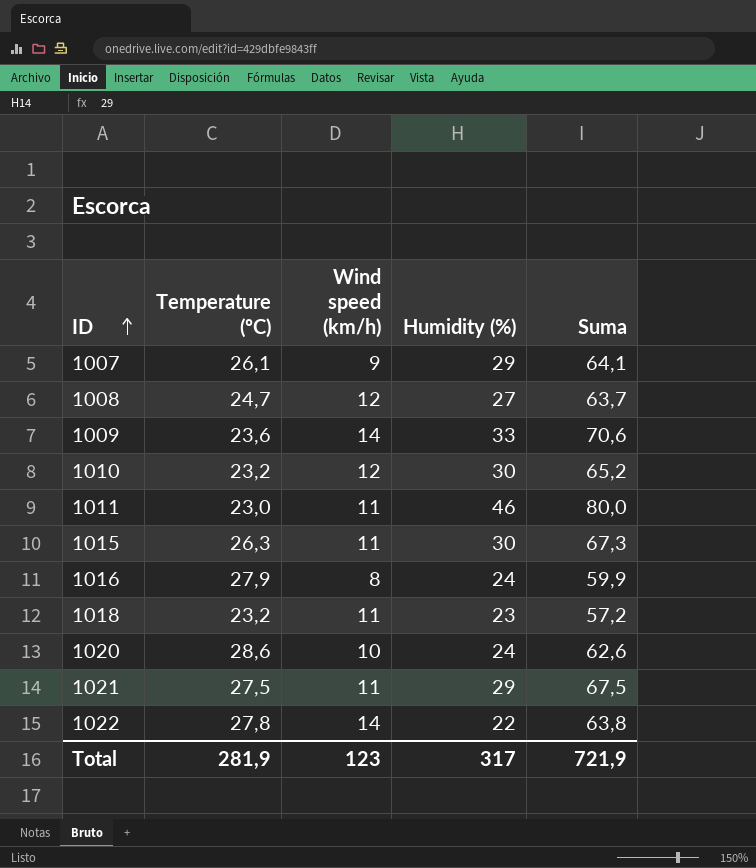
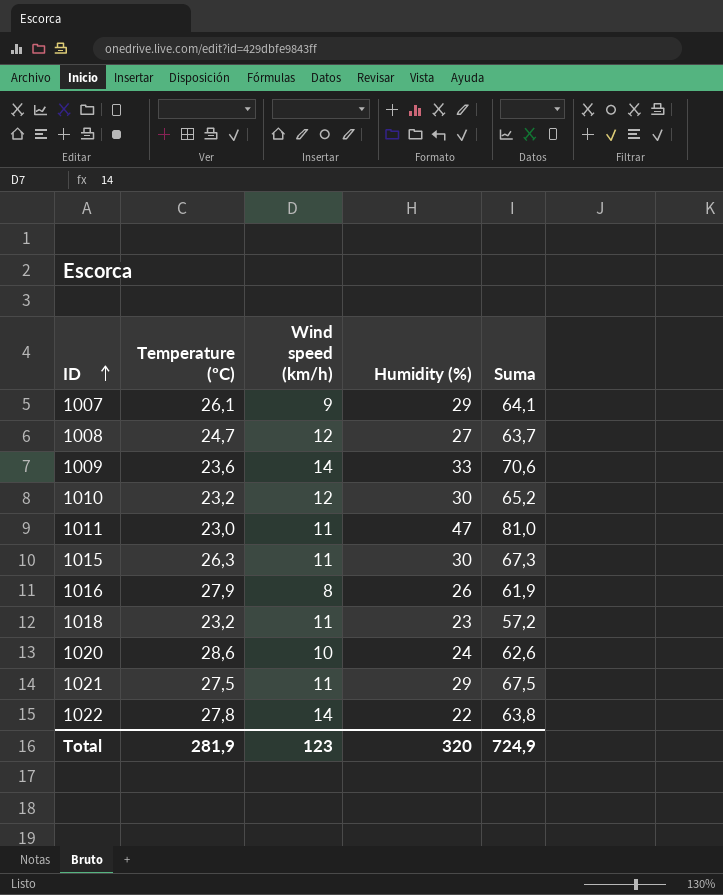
1011 | Humidity (%): 46 -> 47
1011 | Suma: 80,0 -> 81,0
1016 | Humidity (%): 24 -> 26
1016 | Suma: 59,9 -> 61,9
Total | Humidity (%): 317 -> 320
Total | Suma: 721,9 -> 724,9

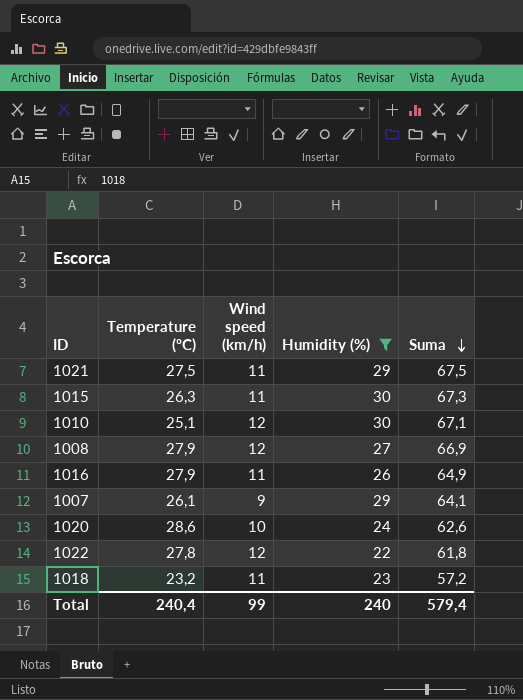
filter: none -> Humidity (%) <= 30
row order: ID ascending -> Suma descending
1010 | Temperature (ºC): 23,2 -> 25,1
1010 | Suma: 65,2 -> 67,1
1008 | Temperature (ºC): 24,7 -> 27,9
1008 | Suma: 63,7 -> 66,9
1016 | Wind speed (km/h): 8 -> 11
1016 | Suma: 61,9 -> 64,9
1022 | Wind speed (km/h): 14 -> 12
1022 | Suma: 63,8 -> 61,8
Total | Temperature (ºC): 281,9 -> 240,4
Total | Wind speed (km/h): 123 -> 99
Total | Humidity (%): 320 -> 240
Total | Suma: 724,9 -> 579,4

